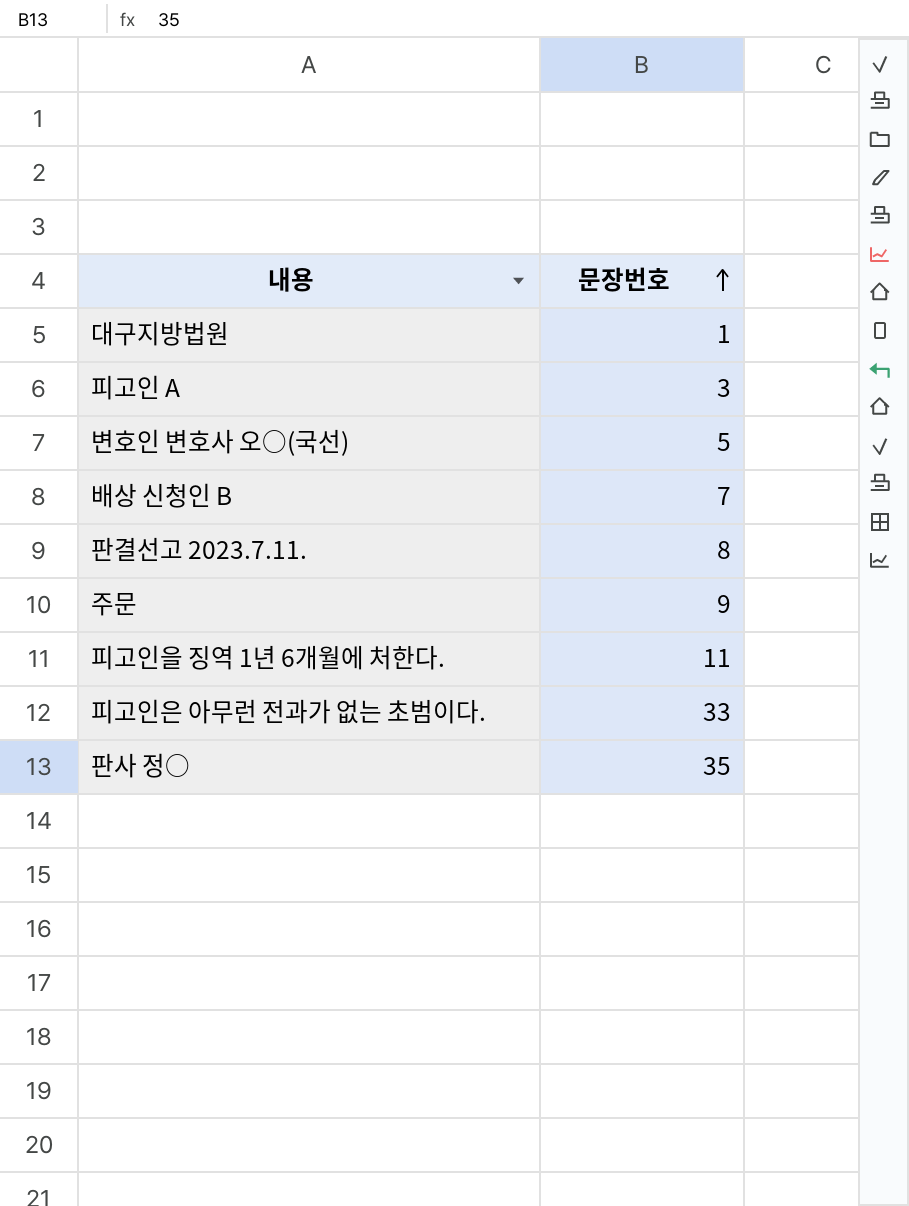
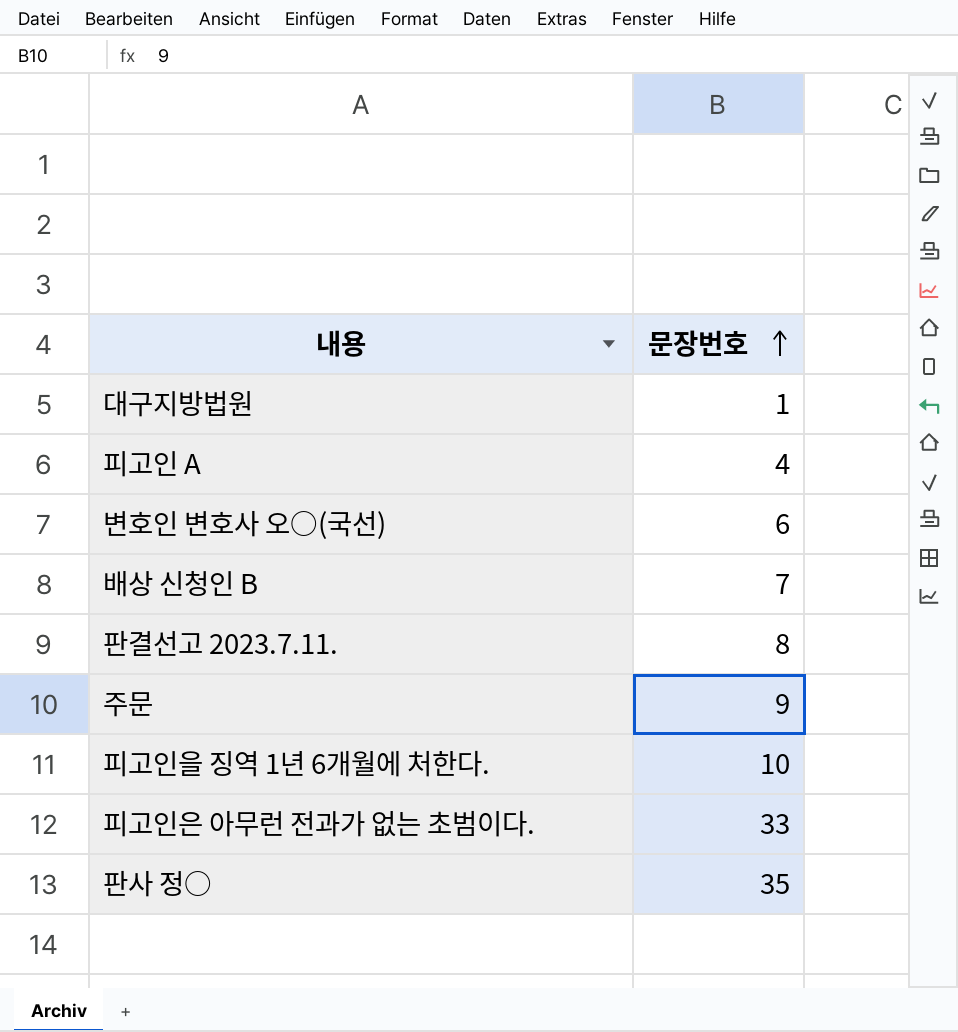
피고인 A | 문장번호: 3 -> 4
변호인 변호사 오○(국선) | 문장번호: 5 -> 6
피고인을 징역 1년 6개월에 처한다. | 문장번호: 11 -> 10

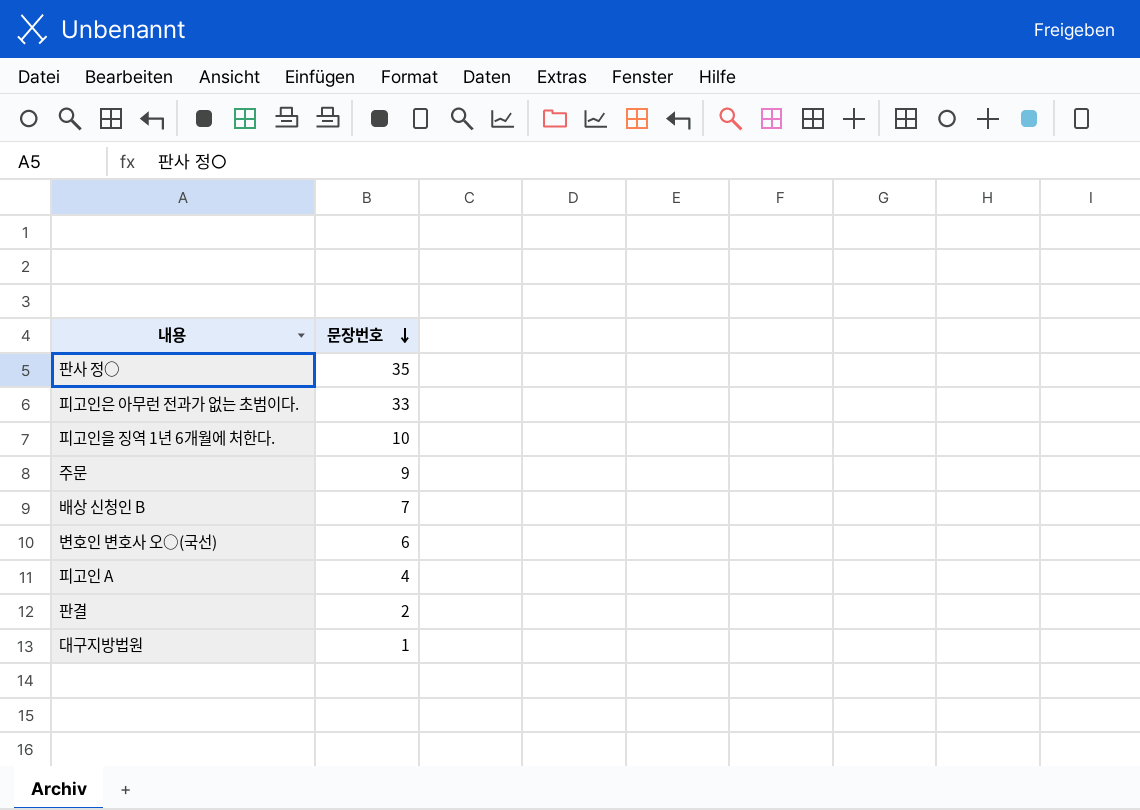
row order: 문장번호 ascending -> 문장번호 descending
row 판결선고 2023.7.11.: 8 -> none
row 판결: none -> 2

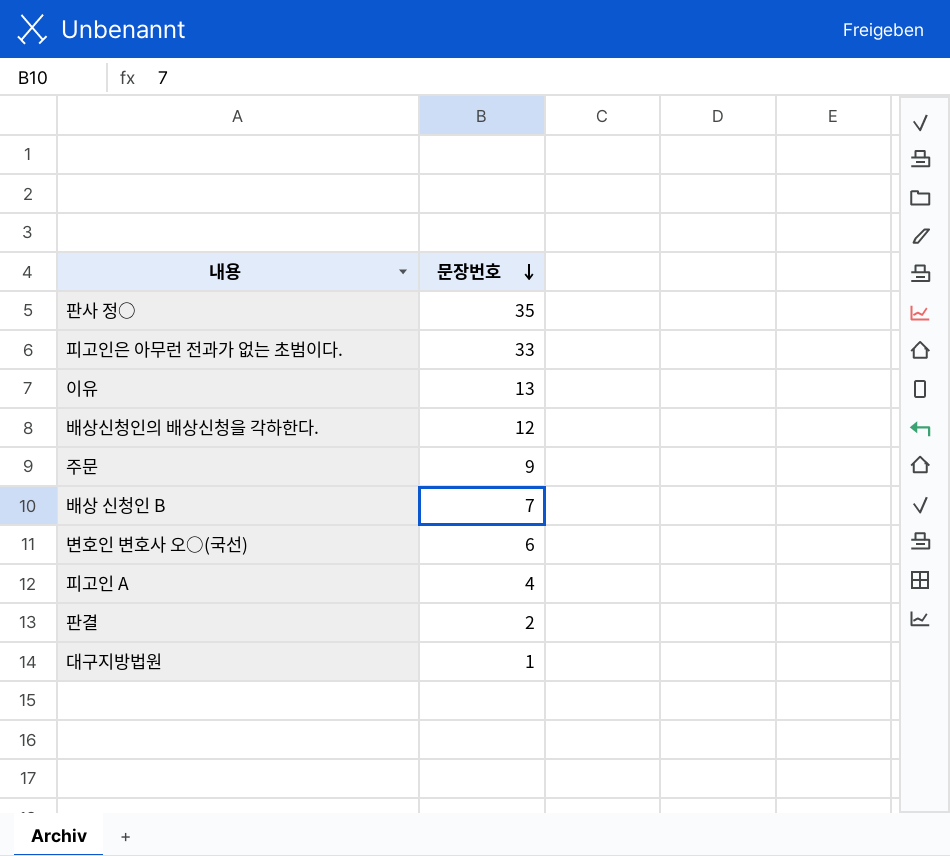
row 피고인을 징역 1년 6개월에 처한다.: 10 -> none
row 이유: none -> 13
row 배상신청인의 배상신청을 각하한다.: none -> 12

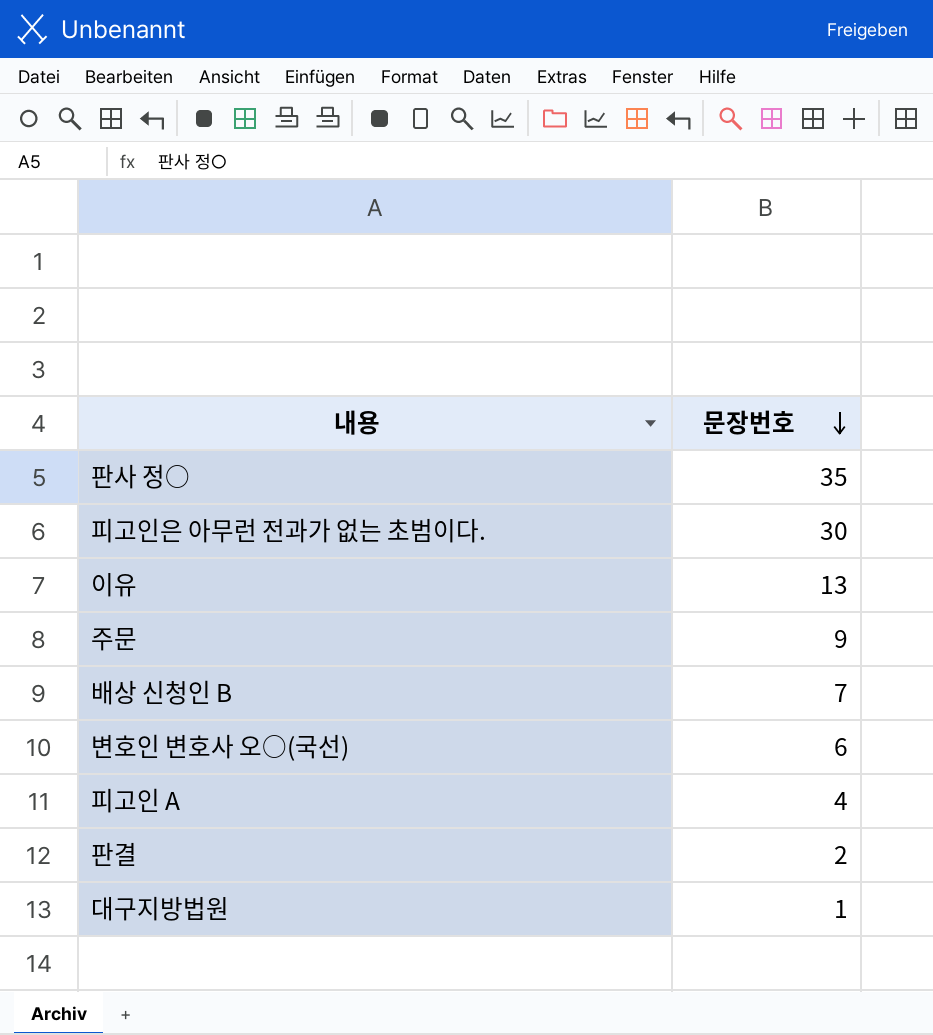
row 배상신청인의 배상신청을 각하한다.: 12 -> none
피고인은 아무런 전과가 없는 초범이다. | 문장번호: 33 -> 30

